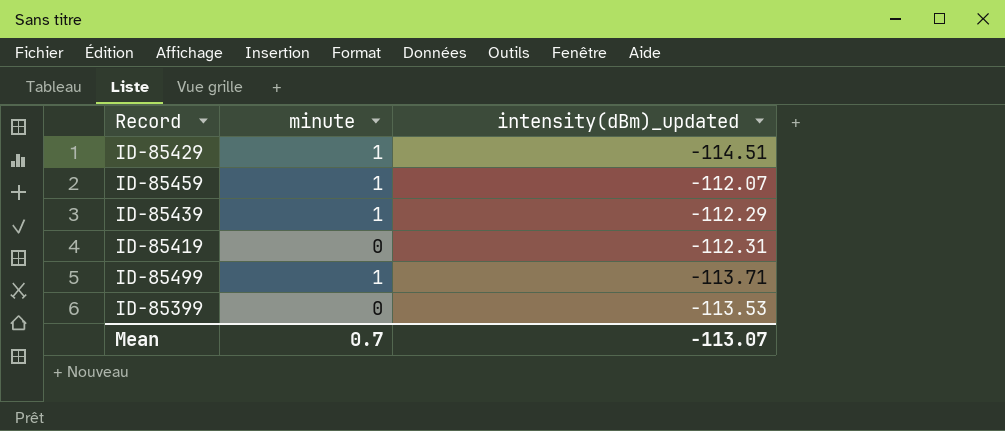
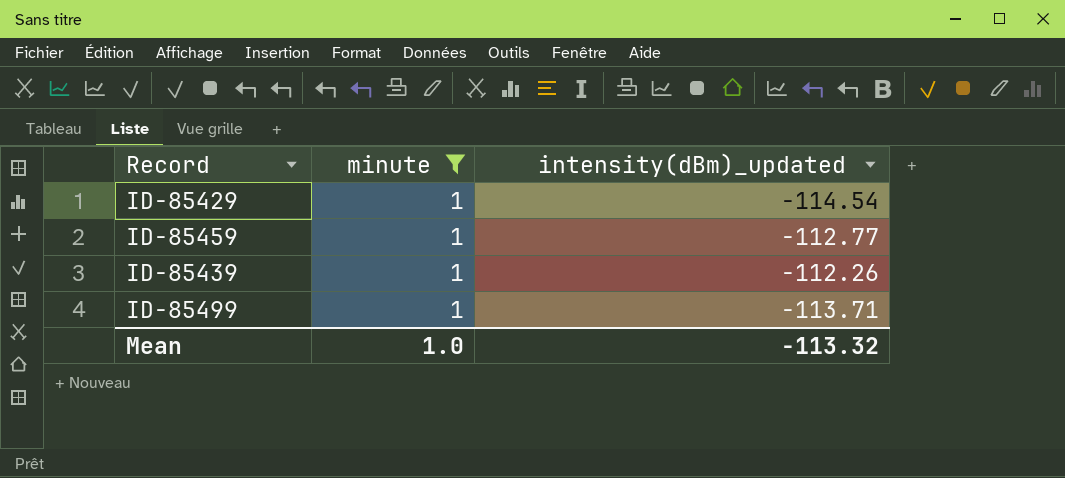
filter: none -> minute = 1
ID-85429 | intensity(dBm)_updated: -114.51 -> -114.54
ID-85459 | intensity(dBm)_updated: -112.07 -> -112.77
ID-85439 | intensity(dBm)_updated: -112.29 -> -112.26
Mean | minute: 0.7 -> 1.0
Mean | intensity(dBm)_updated: -113.07 -> -113.32

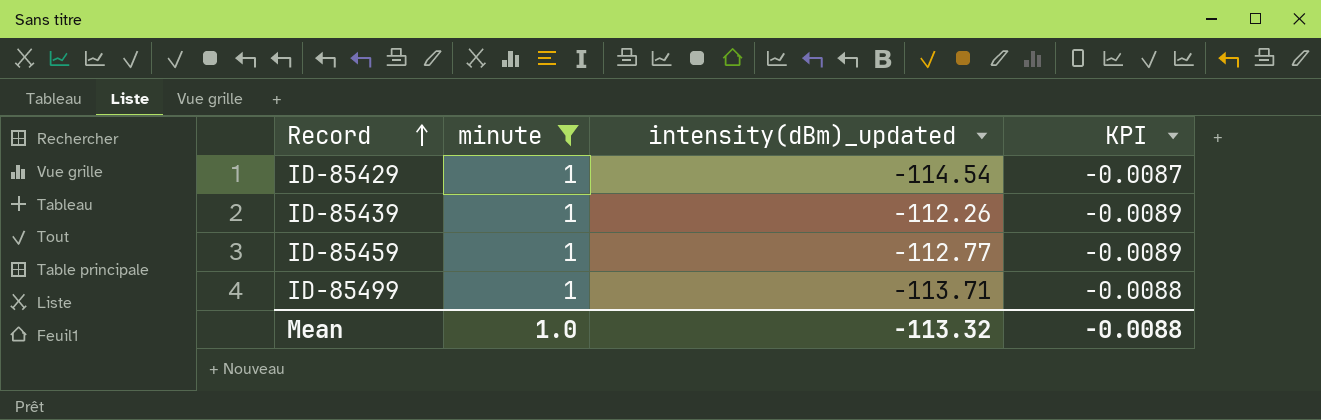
row order: none -> Record ascending
column KPI | formula: none -> [minute] / [intensity(dBm)_updated]

